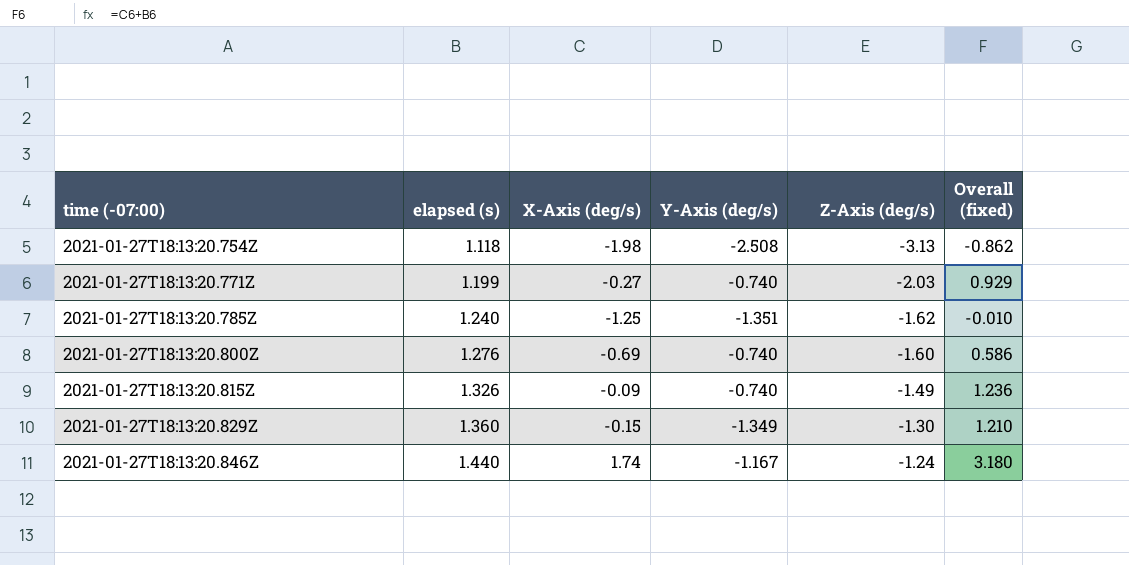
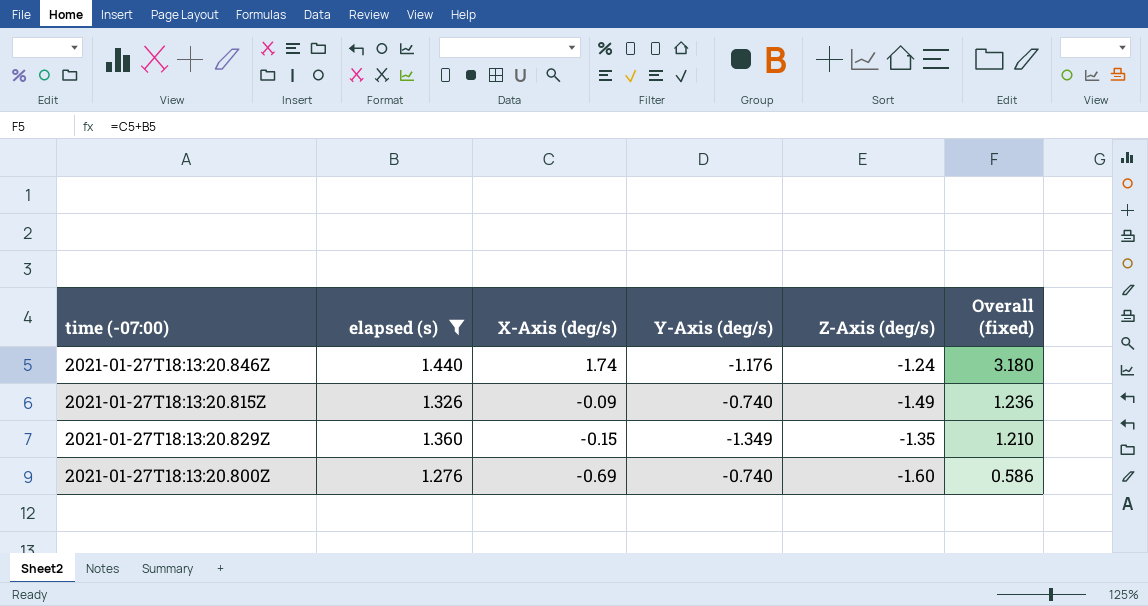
filter: none -> elapsed (s) >= 1.276
row order: time (-07:00) ascending -> X-Axis (deg/s) descending
2021-01-27T18:13:20.846Z | Y-Axis (deg/s): -1.167 -> -1.176
2021-01-27T18:13:20.829Z | Z-Axis (deg/s): -1.30 -> -1.35

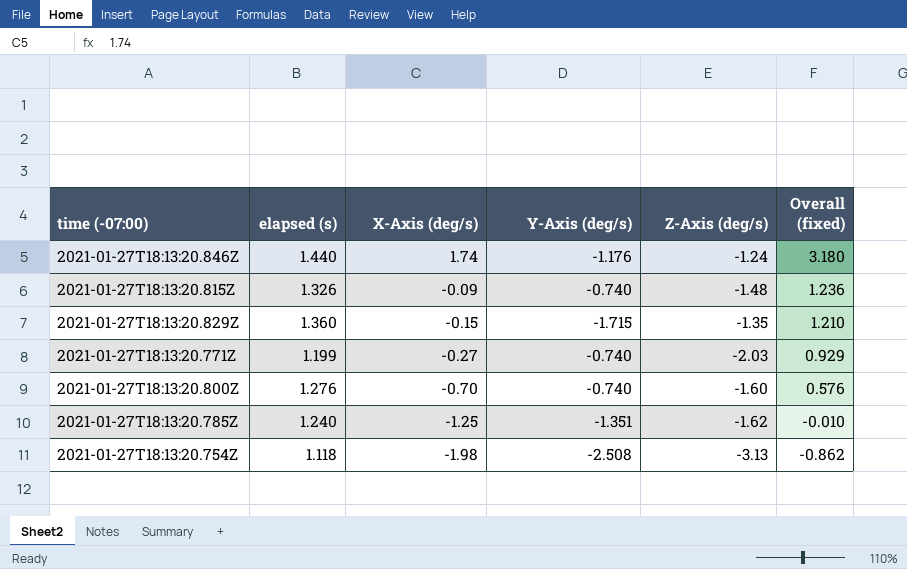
filter: elapsed (s) >= 1.276 -> none
2021-01-27T18:13:20.815Z | Z-Axis (deg/s): -1.49 -> -1.48
2021-01-27T18:13:20.829Z | Y-Axis (deg/s): -1.349 -> -1.715
2021-01-27T18:13:20.800Z | X-Axis (deg/s): -0.69 -> -0.70
2021-01-27T18:13:20.800Z | Overall (fixed): 0.586 -> 0.576

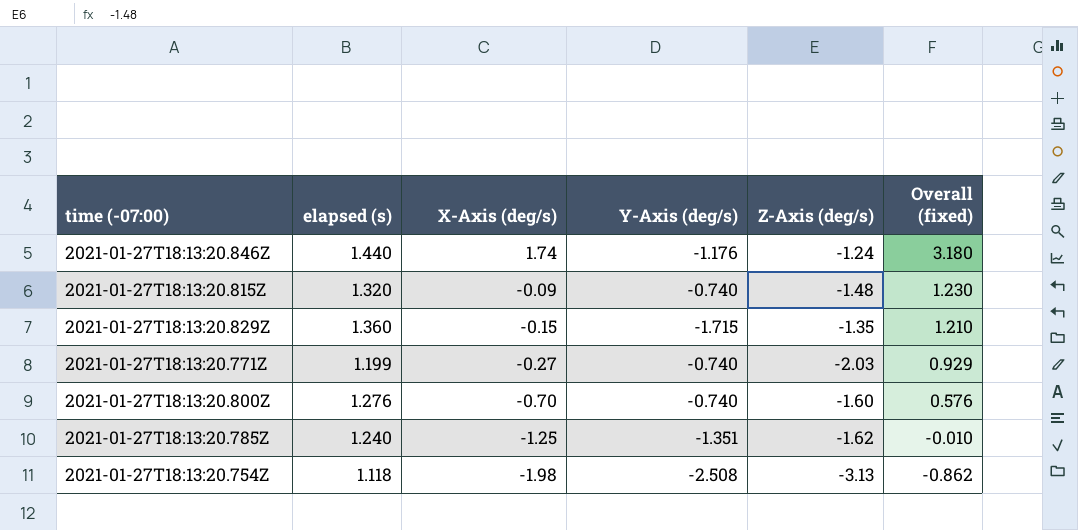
2021-01-27T18:13:20.815Z | elapsed (s): 1.326 -> 1.320
2021-01-27T18:13:20.815Z | Overall (fixed): 1.236 -> 1.230

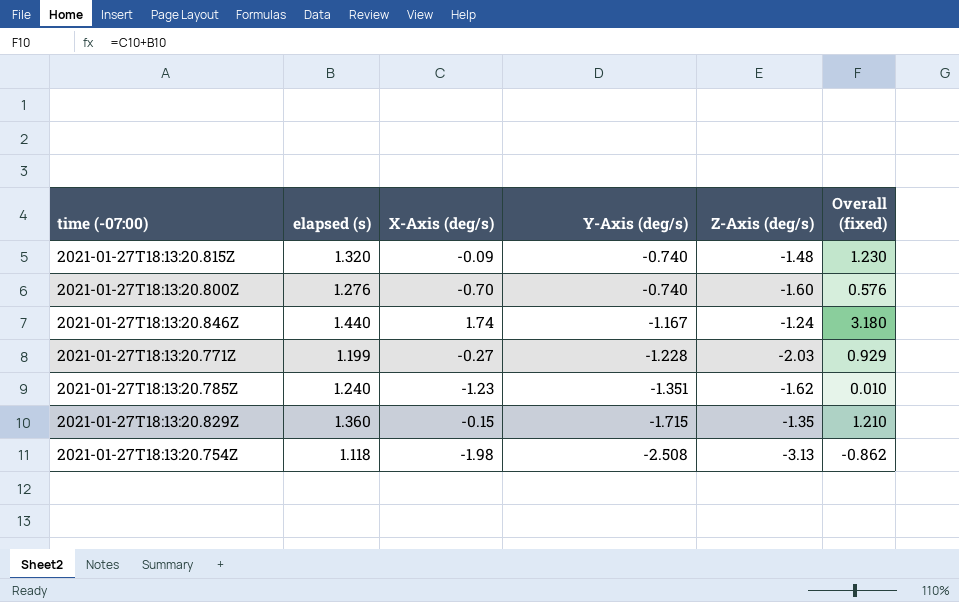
row order: X-Axis (deg/s) descending -> Y-Axis (deg/s) descending
2021-01-27T18:13:20.846Z | Y-Axis (deg/s): -1.176 -> -1.167
2021-01-27T18:13:20.771Z | Y-Axis (deg/s): -0.740 -> -1.228
2021-01-27T18:13:20.785Z | X-Axis (deg/s): -1.25 -> -1.23
2021-01-27T18:13:20.785Z | Overall (fixed): -0.010 -> 0.010

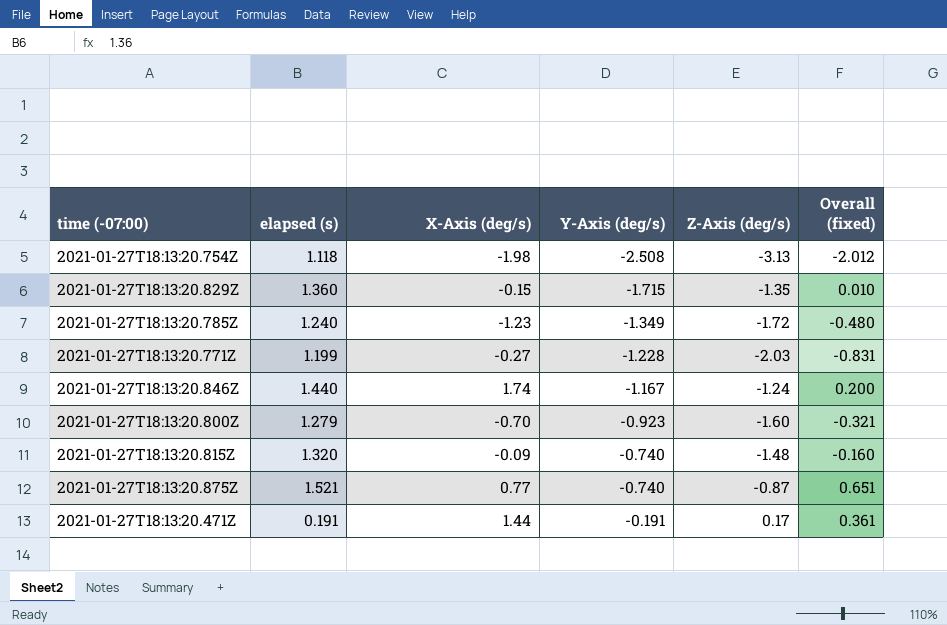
row order: Y-Axis (deg/s) descending -> Y-Axis (deg/s) ascending
column Overall (fixed) | formula: [elapsed (s)] + [X-Axis (deg/s)] -> [elapsed (s)] + [Z-Axis (deg/s)]
2021-01-27T18:13:20.785Z | Y-Axis (deg/s): -1.351 -> -1.349
2021-01-27T18:13:20.785Z | Z-Axis (deg/s): -1.62 -> -1.72
2021-01-27T18:13:20.800Z | elapsed (s): 1.276 -> 1.279
2021-01-27T18:13:20.800Z | Y-Axis (deg/s): -0.740 -> -0.923
row 2021-01-27T18:13:20.875Z: none -> 1.521 | 0.77 | -0.740 | -0.87 | 0.651
row 2021-01-27T18:13:20.471Z: none -> 0.191 | 1.44 | -0.191 | 0.17 | 0.361

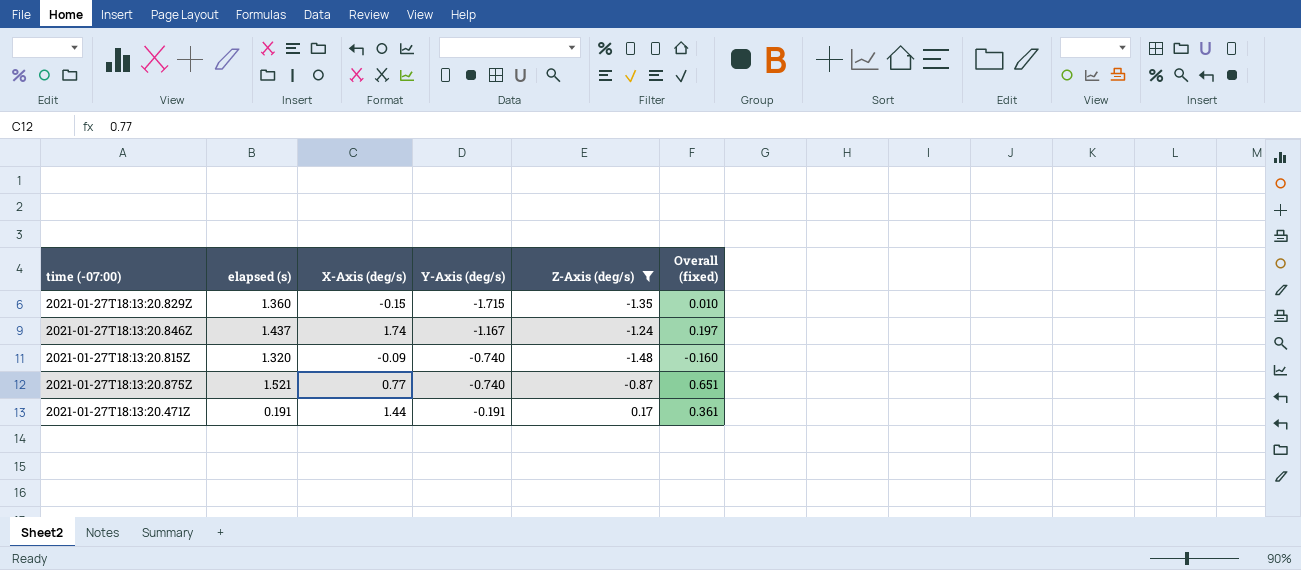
filter: none -> Z-Axis (deg/s) >= -1.48
2021-01-27T18:13:20.846Z | elapsed (s): 1.440 -> 1.437
2021-01-27T18:13:20.846Z | Overall (fixed): 0.200 -> 0.197

